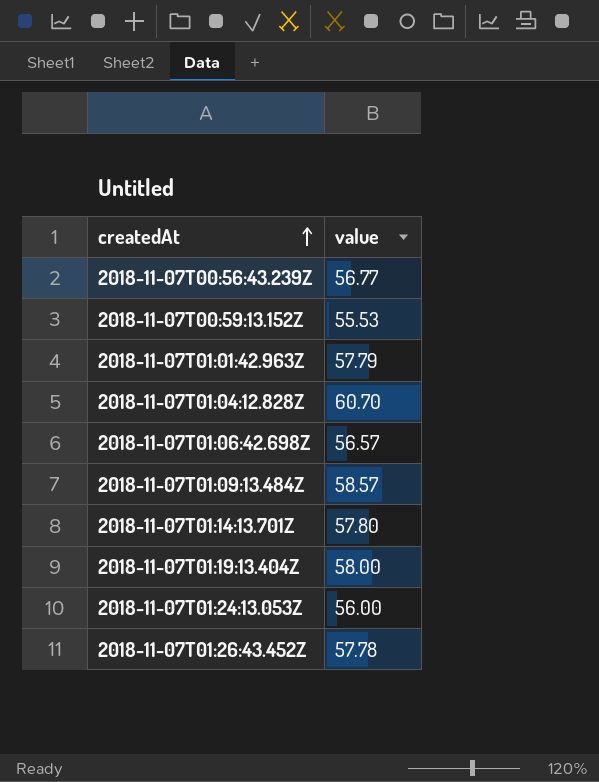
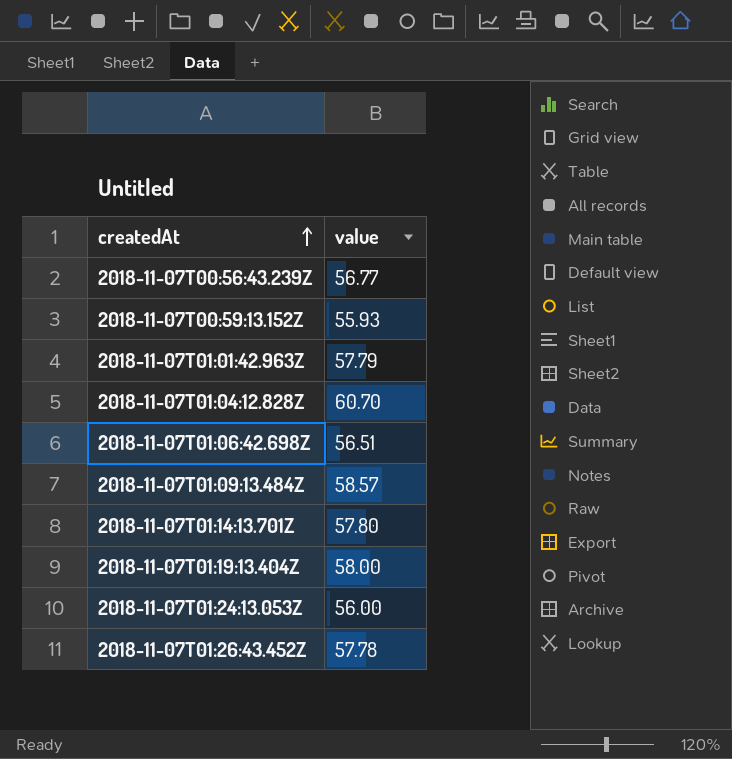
2018-11-07T00:59:13.152Z | value: 55.53 -> 55.93
2018-11-07T01:06:42.698Z | value: 56.57 -> 56.51

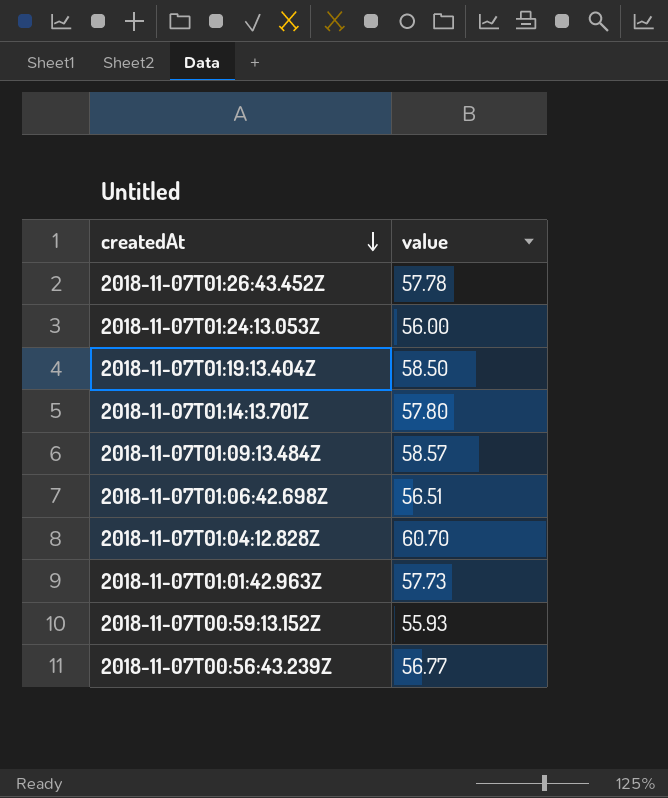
row order: createdAt ascending -> createdAt descending
2018-11-07T01:19:13.404Z | value: 58.00 -> 58.50
2018-11-07T01:01:42.963Z | value: 57.79 -> 57.73

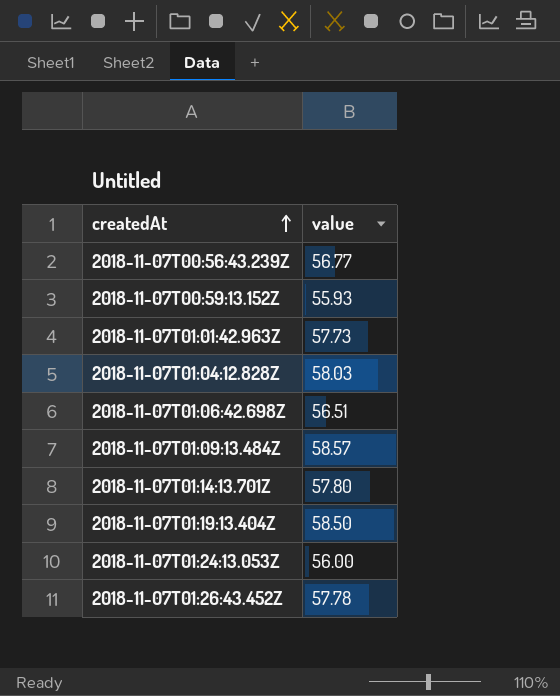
row order: createdAt descending -> createdAt ascending
2018-11-07T01:04:12.828Z | value: 60.70 -> 58.03

